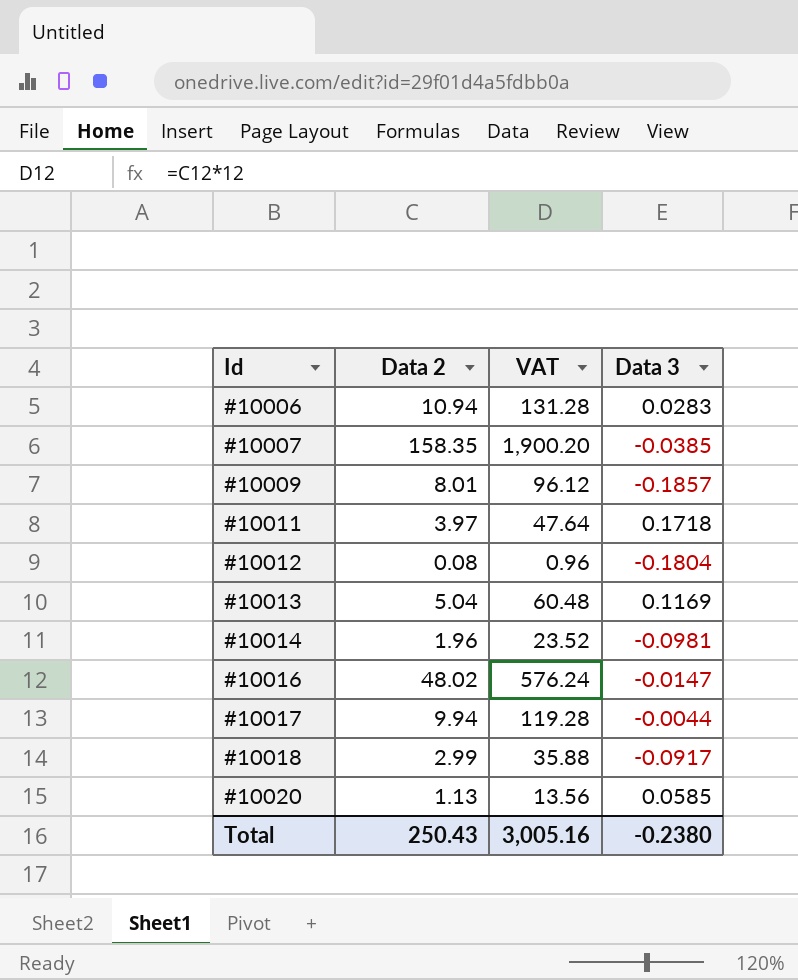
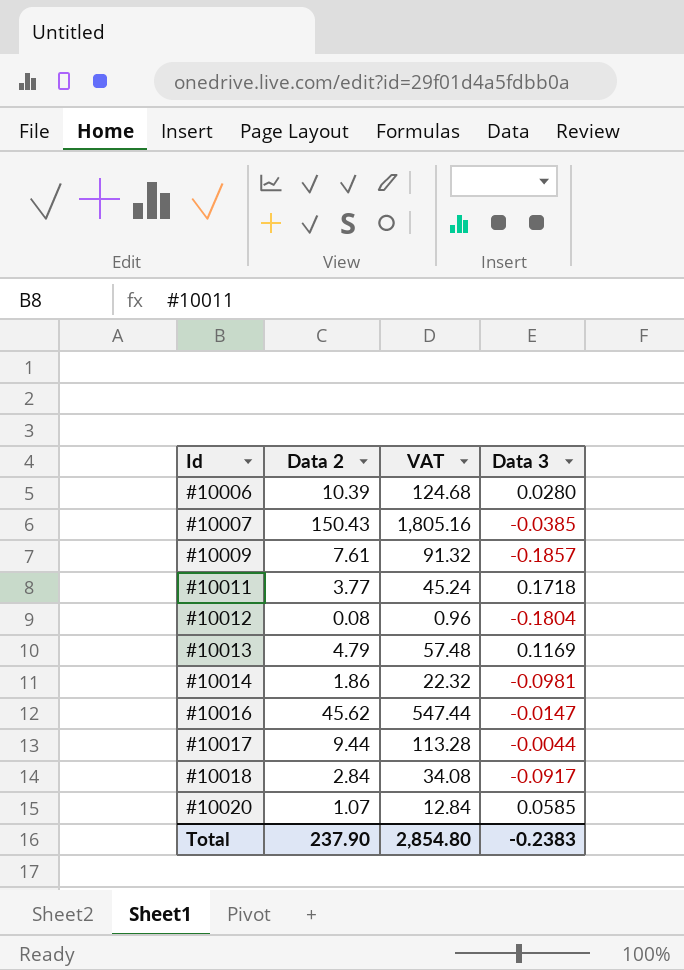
#10006 | Data 2: 10.94 -> 10.39
#10006 | VAT: 131.28 -> 124.68
#10006 | Data 3: 0.0283 -> 0.0280
#10007 | Data 2: 158.35 -> 150.43
#10007 | VAT: 1,900.20 -> 1,805.16
#10009 | Data 2: 8.01 -> 7.61
#10009 | VAT: 96.12 -> 91.32
#10011 | Data 2: 3.97 -> 3.77
#10011 | VAT: 47.64 -> 45.24
#10013 | Data 2: 5.04 -> 4.79
#10013 | VAT: 60.48 -> 57.48
#10014 | Data 2: 1.96 -> 1.86
#10014 | VAT: 23.52 -> 22.32
#10016 | Data 2: 48.02 -> 45.62
#10016 | VAT: 576.24 -> 547.44
#10017 | Data 2: 9.94 -> 9.44
#10017 | VAT: 119.28 -> 113.28
#10018 | Data 2: 2.99 -> 2.84
#10018 | VAT: 35.88 -> 34.08
#10020 | Data 2: 1.13 -> 1.07
#10020 | VAT: 13.56 -> 12.84
Total | Data 2: 250.43 -> 237.90
Total | VAT: 3,005.16 -> 2,854.80
Total | Data 3: -0.2380 -> -0.2383

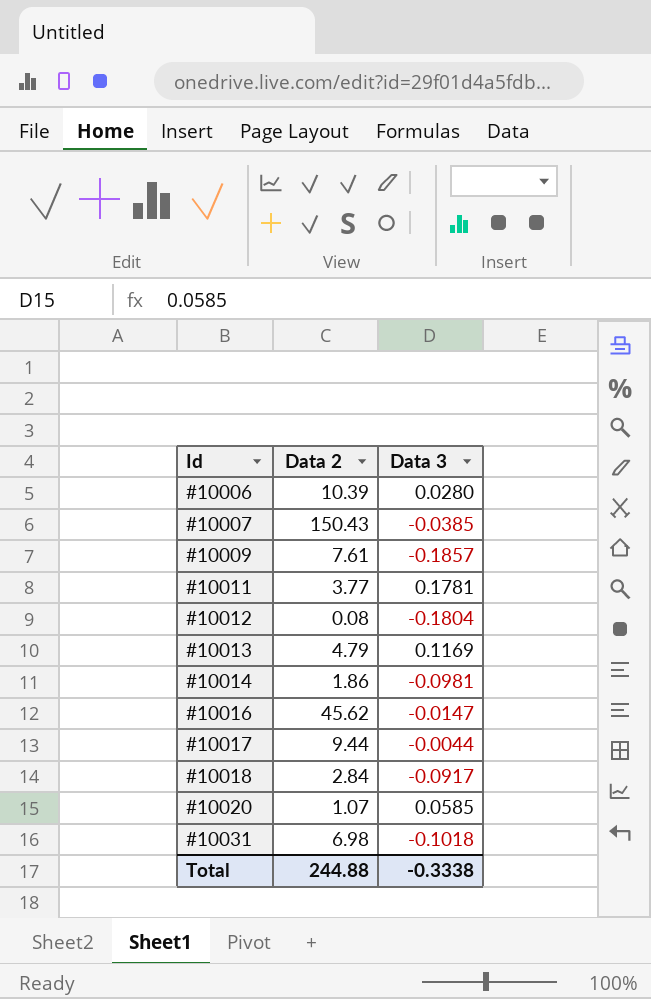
column VAT | formula: [Data 2] * 12 -> none
#10011 | Data 3: 0.1718 -> 0.1781
row #10031: none -> 6.98 | -0.1018
Total | Data 2: 237.90 -> 244.88
Total | Data 3: -0.2383 -> -0.3338

